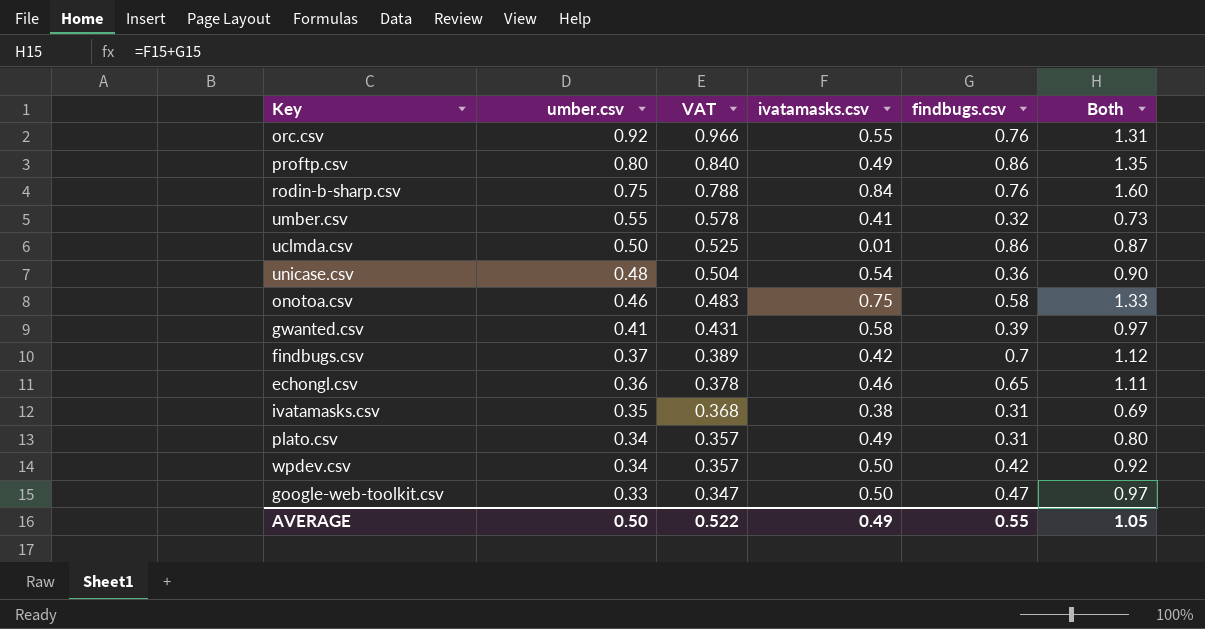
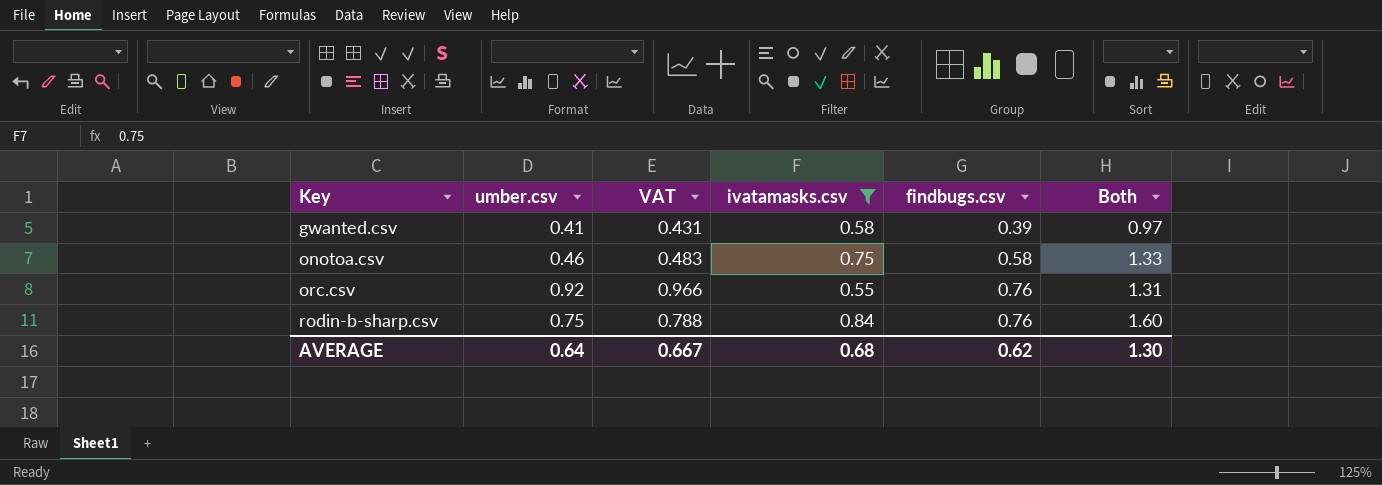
filter: none -> ivatamasks.csv >= 0.55
row order: umber.csv descending -> Key ascending
AVERAGE | umber.csv: 0.50 -> 0.64
AVERAGE | VAT: 0.522 -> 0.667
AVERAGE | ivatamasks.csv: 0.49 -> 0.68
AVERAGE | findbugs.csv: 0.55 -> 0.62
AVERAGE | Both: 1.05 -> 1.30

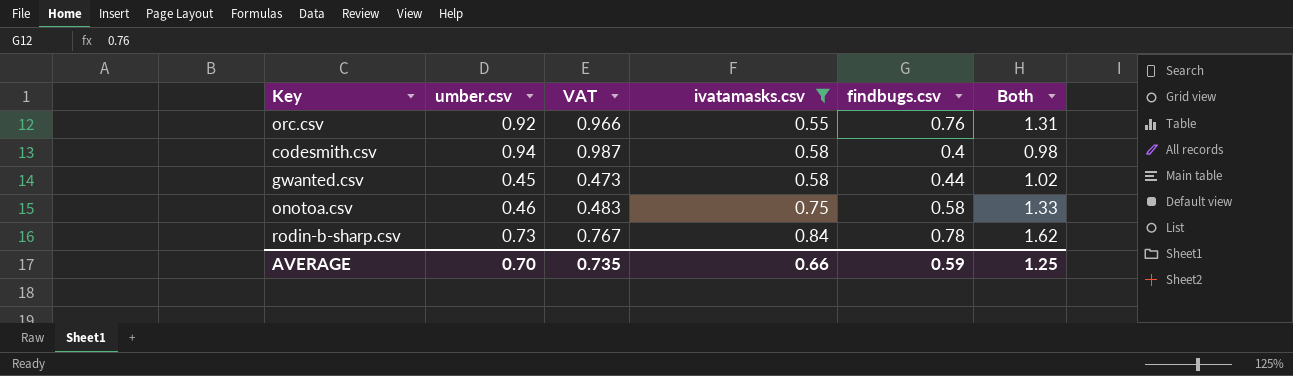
row order: Key ascending -> ivatamasks.csv ascending
row codesmith.csv: none -> 0.94 | 0.987 | 0.58 | 0.4 | 0.98
gwanted.csv | umber.csv: 0.41 -> 0.45
gwanted.csv | VAT: 0.431 -> 0.473
gwanted.csv | findbugs.csv: 0.39 -> 0.44
gwanted.csv | Both: 0.97 -> 1.02
rodin-b-sharp.csv | umber.csv: 0.75 -> 0.73
rodin-b-sharp.csv | VAT: 0.788 -> 0.767
rodin-b-sharp.csv | findbugs.csv: 0.76 -> 0.78
rodin-b-sharp.csv | Both: 1.60 -> 1.62
AVERAGE | umber.csv: 0.64 -> 0.70
AVERAGE | VAT: 0.667 -> 0.735
AVERAGE | ivatamasks.csv: 0.68 -> 0.66
AVERAGE | findbugs.csv: 0.62 -> 0.59
AVERAGE | Both: 1.30 -> 1.25

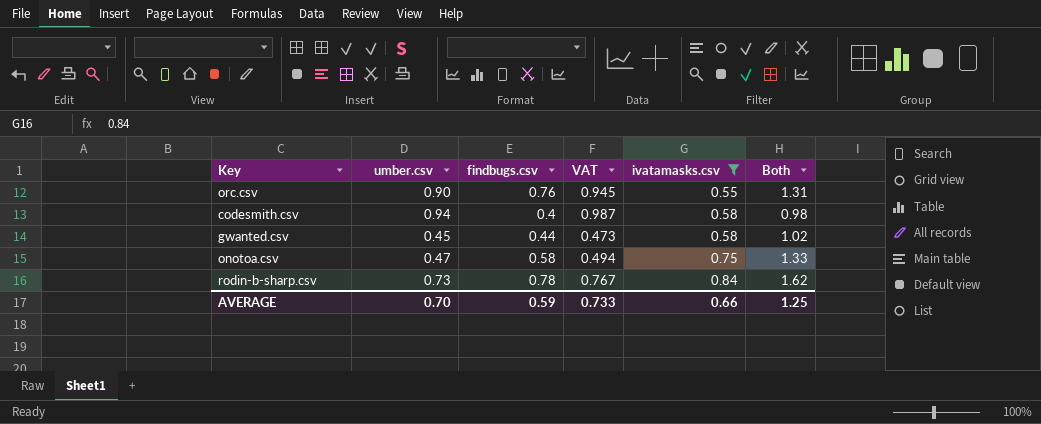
column findbugs.csv | position: 5 -> 3
orc.csv | umber.csv: 0.92 -> 0.90
orc.csv | VAT: 0.966 -> 0.945
onotoa.csv | umber.csv: 0.46 -> 0.47
onotoa.csv | VAT: 0.483 -> 0.494
AVERAGE | VAT: 0.735 -> 0.733

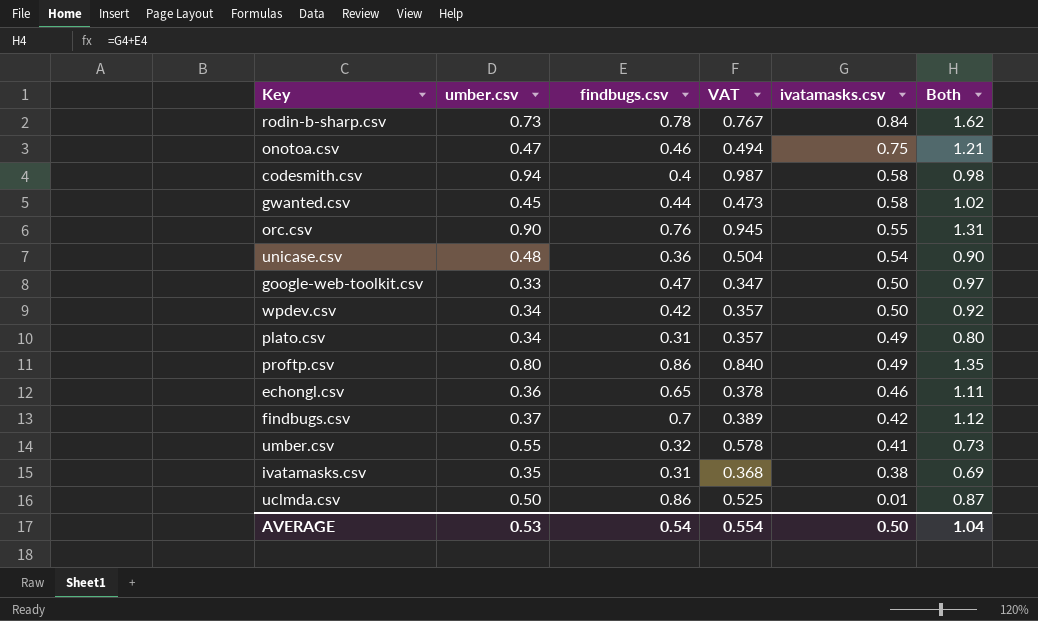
filter: ivatamasks.csv >= 0.55 -> none
row order: ivatamasks.csv ascending -> ivatamasks.csv descending
onotoa.csv | findbugs.csv: 0.58 -> 0.46
onotoa.csv | Both: 1.33 -> 1.21
AVERAGE | umber.csv: 0.70 -> 0.53
AVERAGE | findbugs.csv: 0.59 -> 0.54
AVERAGE | VAT: 0.733 -> 0.554
AVERAGE | ivatamasks.csv: 0.66 -> 0.50
AVERAGE | Both: 1.25 -> 1.04

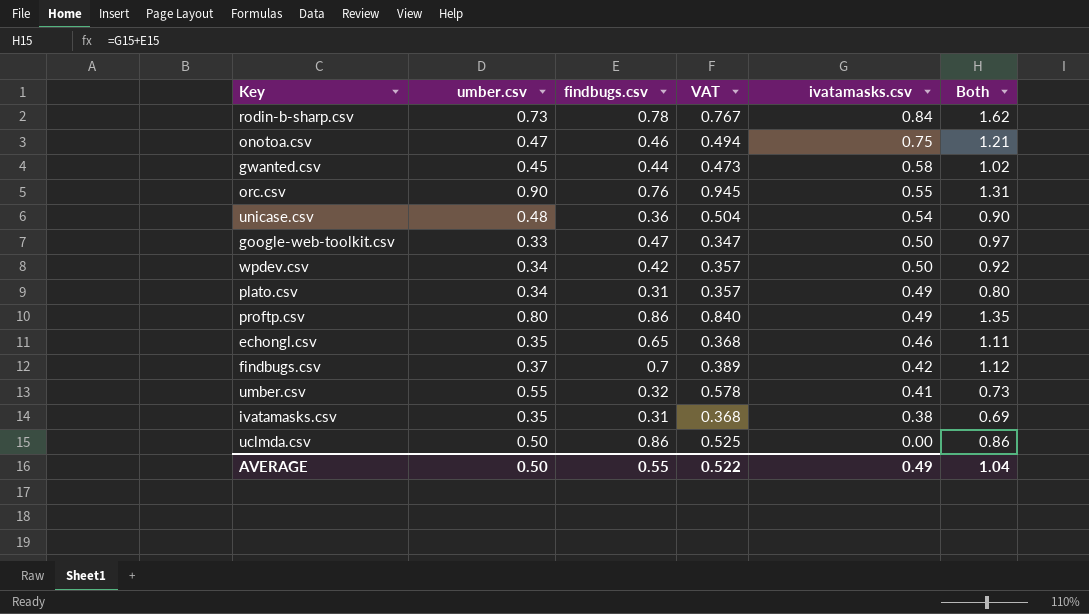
row codesmith.csv: 0.94 | 0.4 | 0.987 | 0.58 | 0.98 -> none
echongl.csv | umber.csv: 0.36 -> 0.35
echongl.csv | VAT: 0.378 -> 0.368
uclmda.csv | ivatamasks.csv: 0.01 -> 0.00
uclmda.csv | Both: 0.87 -> 0.86
AVERAGE | umber.csv: 0.53 -> 0.50
AVERAGE | findbugs.csv: 0.54 -> 0.55
AVERAGE | VAT: 0.554 -> 0.522
AVERAGE | ivatamasks.csv: 0.50 -> 0.49

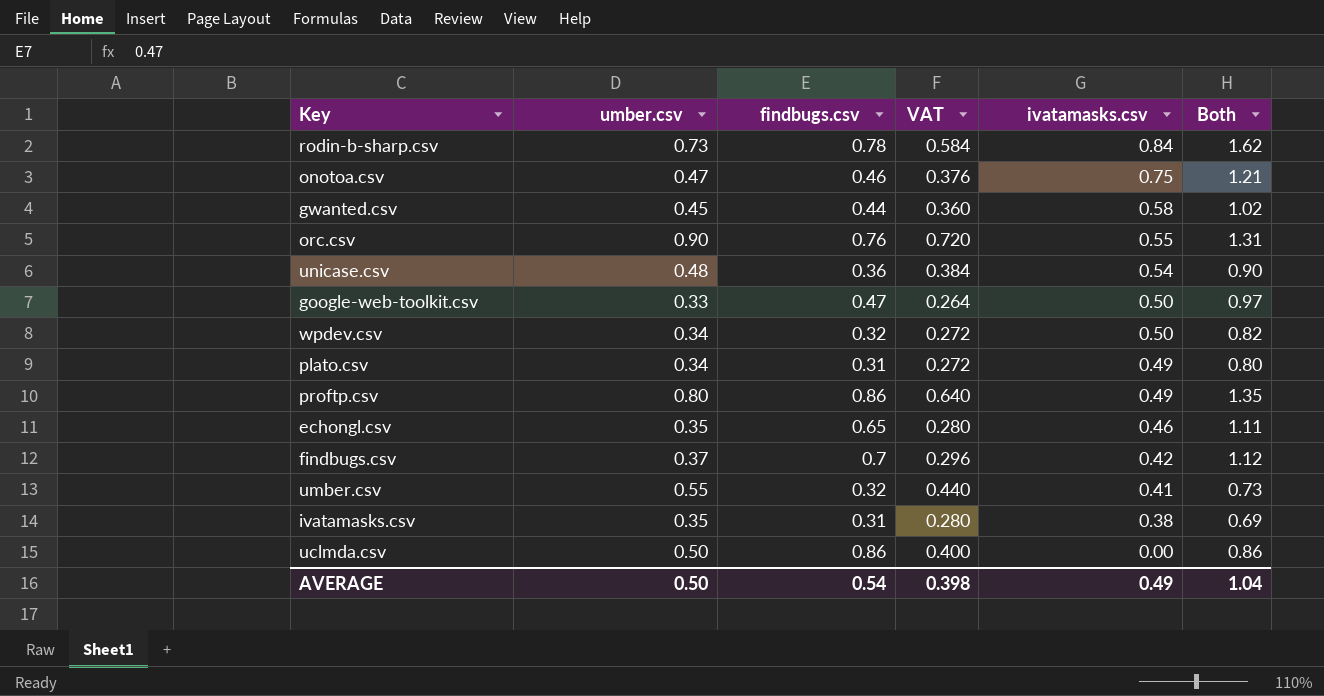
column VAT | formula: [umber.csv] * 1.05 -> [umber.csv] * 0.8
wpdev.csv | findbugs.csv: 0.42 -> 0.32
wpdev.csv | Both: 0.92 -> 0.82
AVERAGE | findbugs.csv: 0.55 -> 0.54
AVERAGE | VAT: 0.522 -> 0.398

